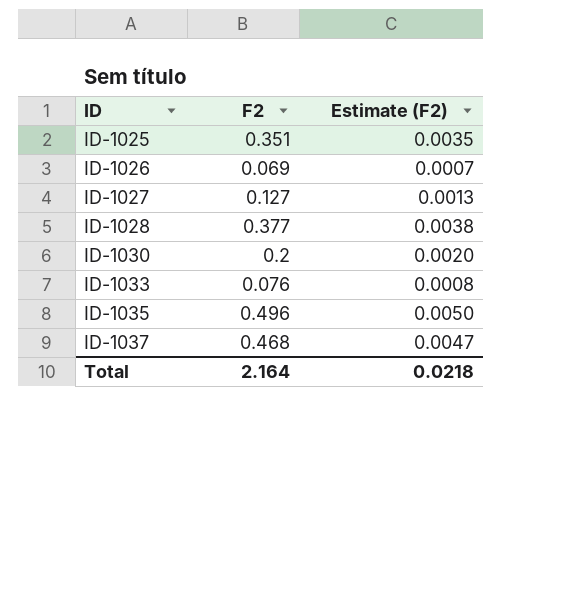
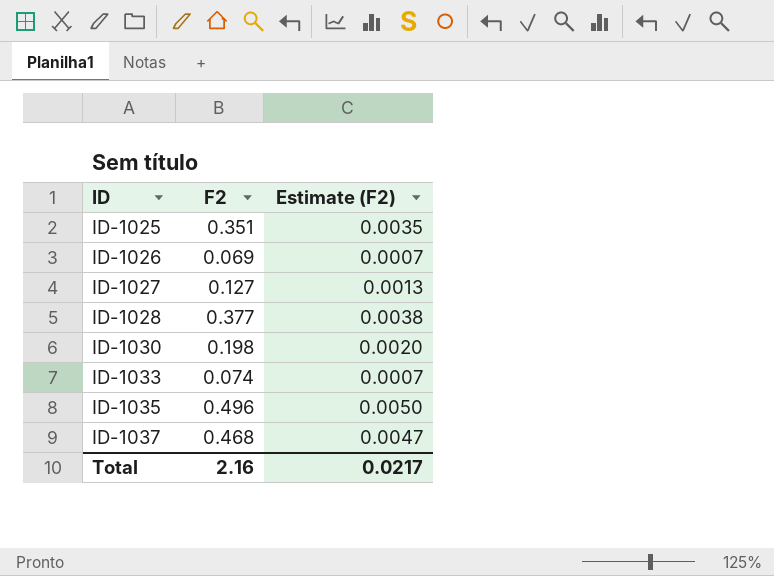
ID-1030 | F2: 0.2 -> 0.198
ID-1033 | F2: 0.076 -> 0.074
ID-1033 | Estimate (F2): 0.0008 -> 0.0007
Total | F2: 2.164 -> 2.16
Total | Estimate (F2): 0.0218 -> 0.0217

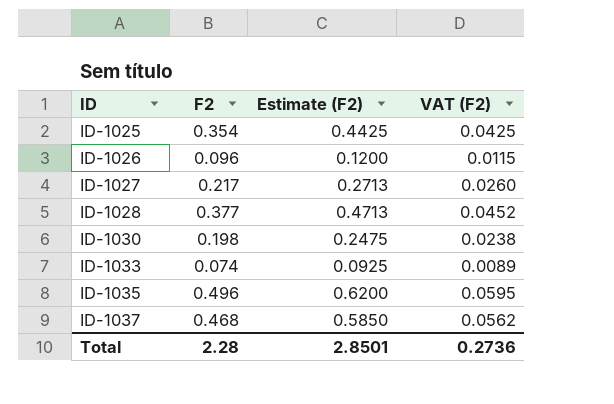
column Estimate (F2) | formula: [F2] * 0.01 -> [F2] * 1.25
column VAT (F2) | formula: none -> [F2] * 0.12
ID-1025 | F2: 0.351 -> 0.354
ID-1026 | F2: 0.069 -> 0.096
ID-1027 | F2: 0.127 -> 0.217
Total | F2: 2.16 -> 2.28
Total | Estimate (F2): 0.0217 -> 2.8501

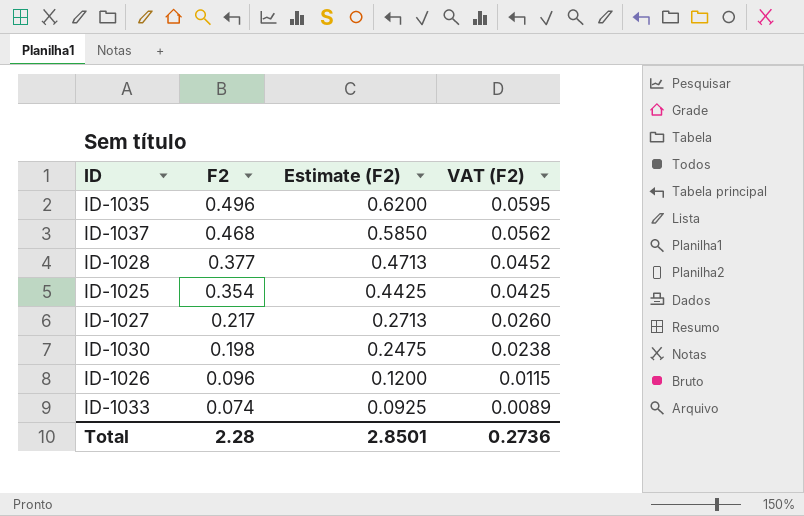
row order: ID ascending -> F2 descending

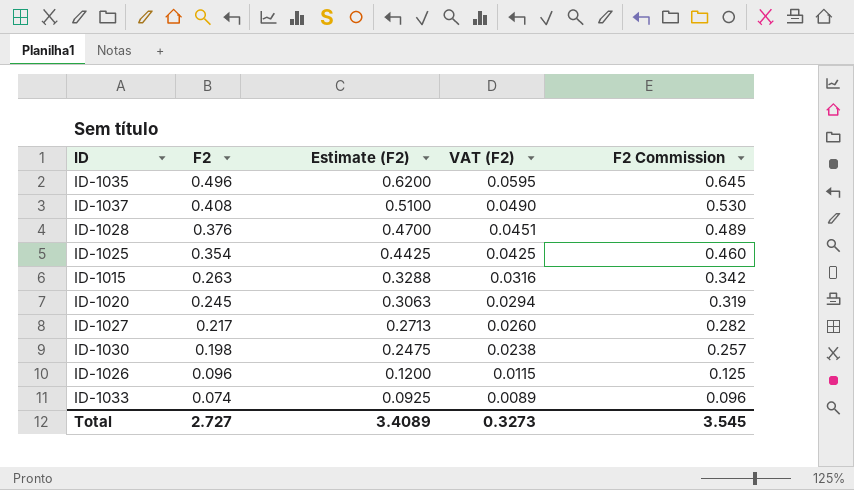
column F2 Commission | formula: none -> [F2] * 1.3
ID-1037 | F2: 0.468 -> 0.408
ID-1037 | Estimate (F2): 0.5850 -> 0.5100
ID-1037 | VAT (F2): 0.0562 -> 0.0490
ID-1028 | F2: 0.377 -> 0.376
ID-1028 | Estimate (F2): 0.4713 -> 0.4700
ID-1028 | VAT (F2): 0.0452 -> 0.0451
row ID-1015: none -> 0.263 | 0.3288 | 0.0316 | 0.342
row ID-1020: none -> 0.245 | 0.3063 | 0.0294 | 0.319
Total | F2: 2.28 -> 2.727
Total | Estimate (F2): 2.8501 -> 3.4089
Total | VAT (F2): 0.2736 -> 0.3273

